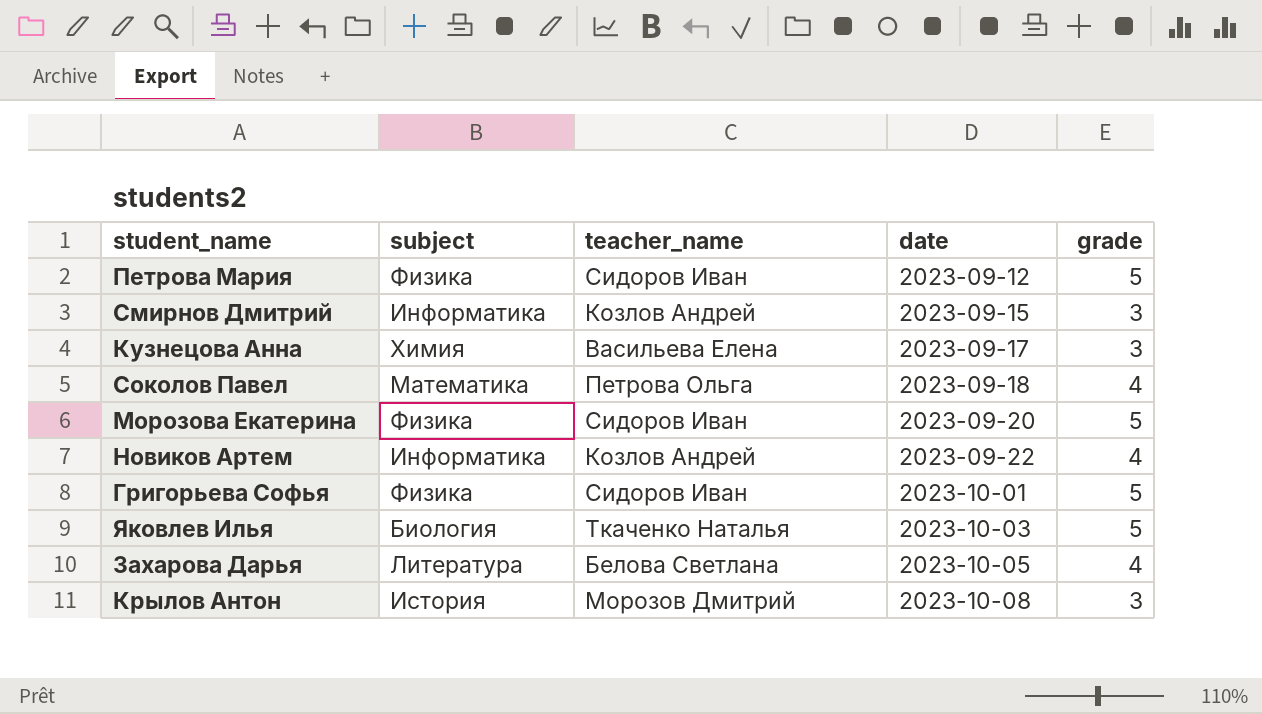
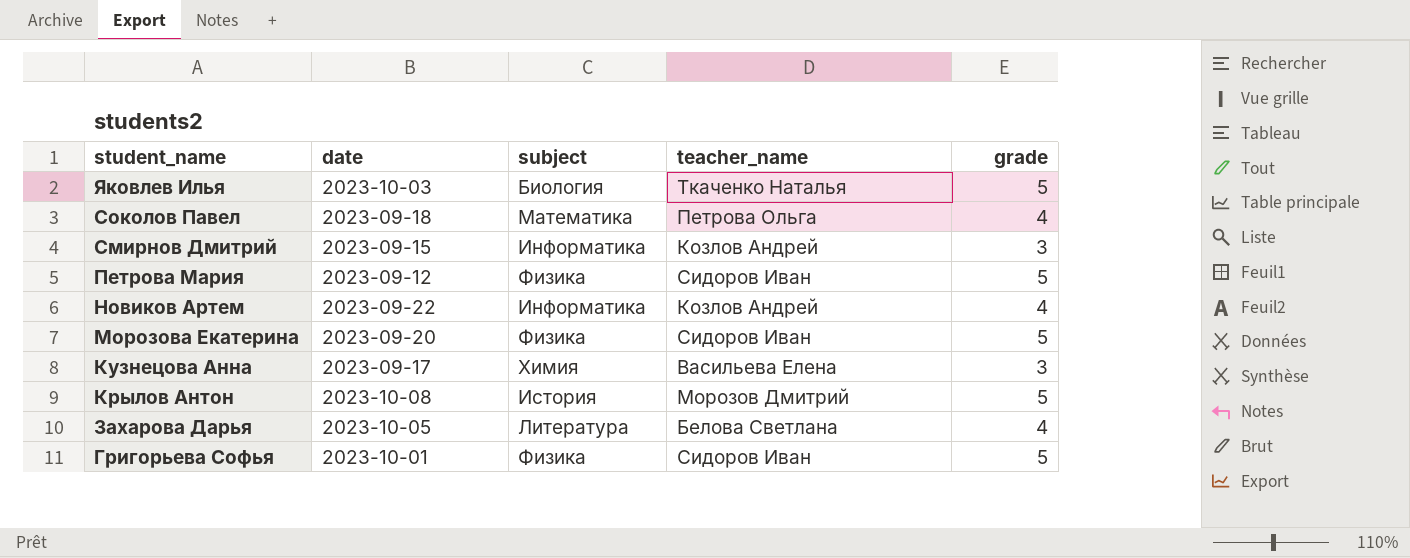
row order: date ascending -> student_name descending
column date | position: 4 -> 2
Крылов Антон | grade: 3 -> 5

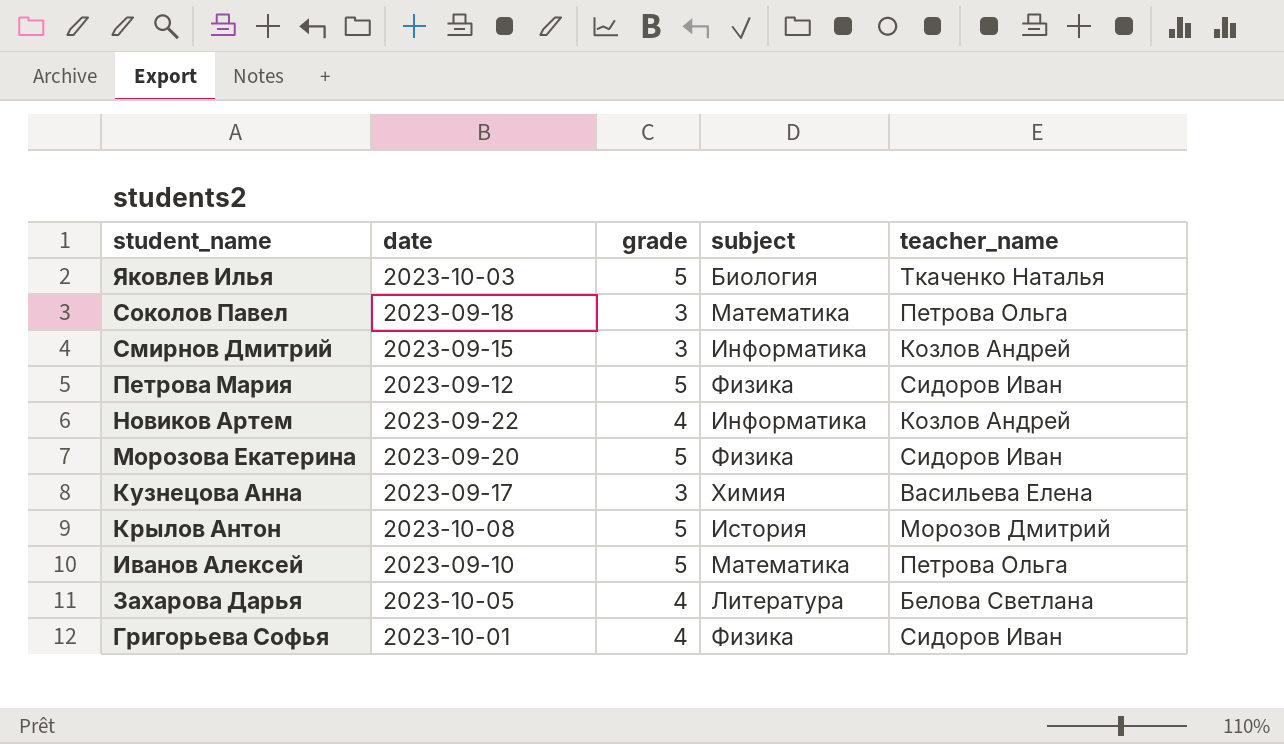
column grade | position: 5 -> 3
Соколов Павел | grade: 4 -> 3
row Иванов Алексей: none -> 2023-09-10 | 5 | Математика | Петрова Ольга
Григорьева Софья | grade: 5 -> 4

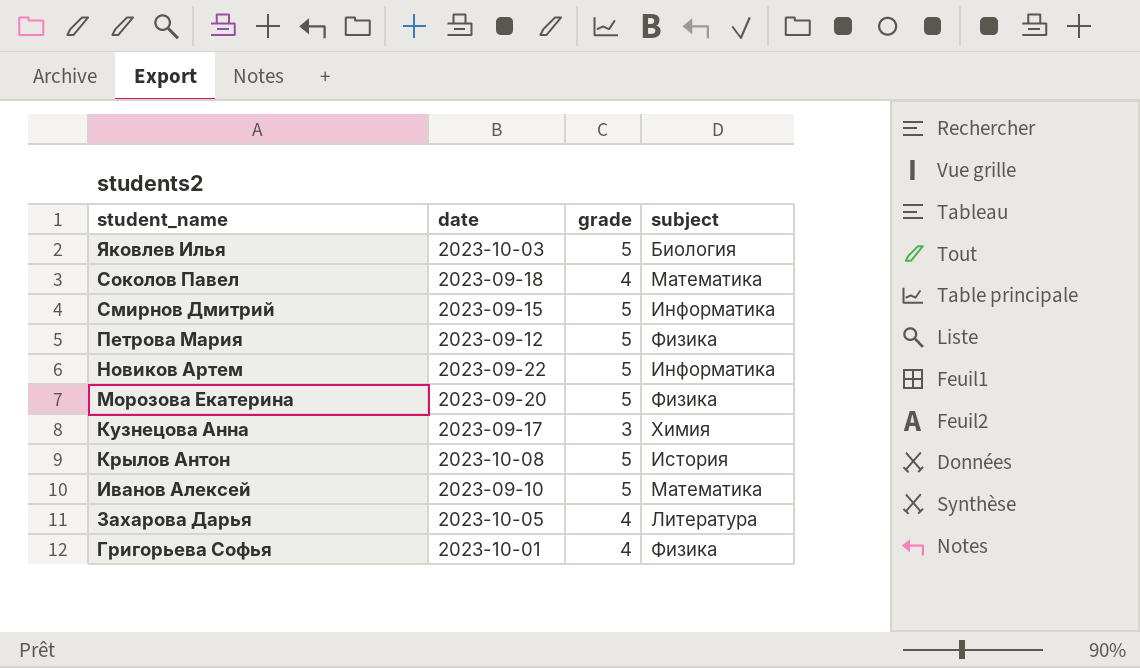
column teacher_name | position: 5 -> none
Соколов Павел | grade: 3 -> 4
Смирнов Дмитрий | grade: 3 -> 5
Новиков Артем | grade: 4 -> 5

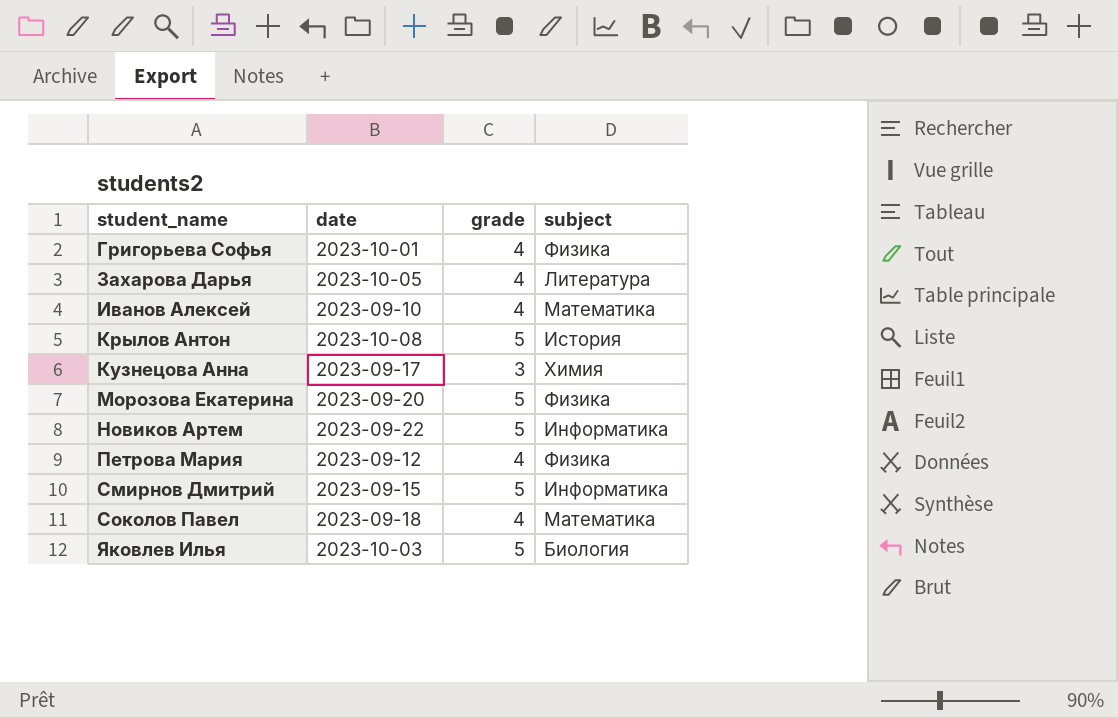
row order: student_name descending -> student_name ascending
Иванов Алексей | grade: 5 -> 4
Петрова Мария | grade: 5 -> 4

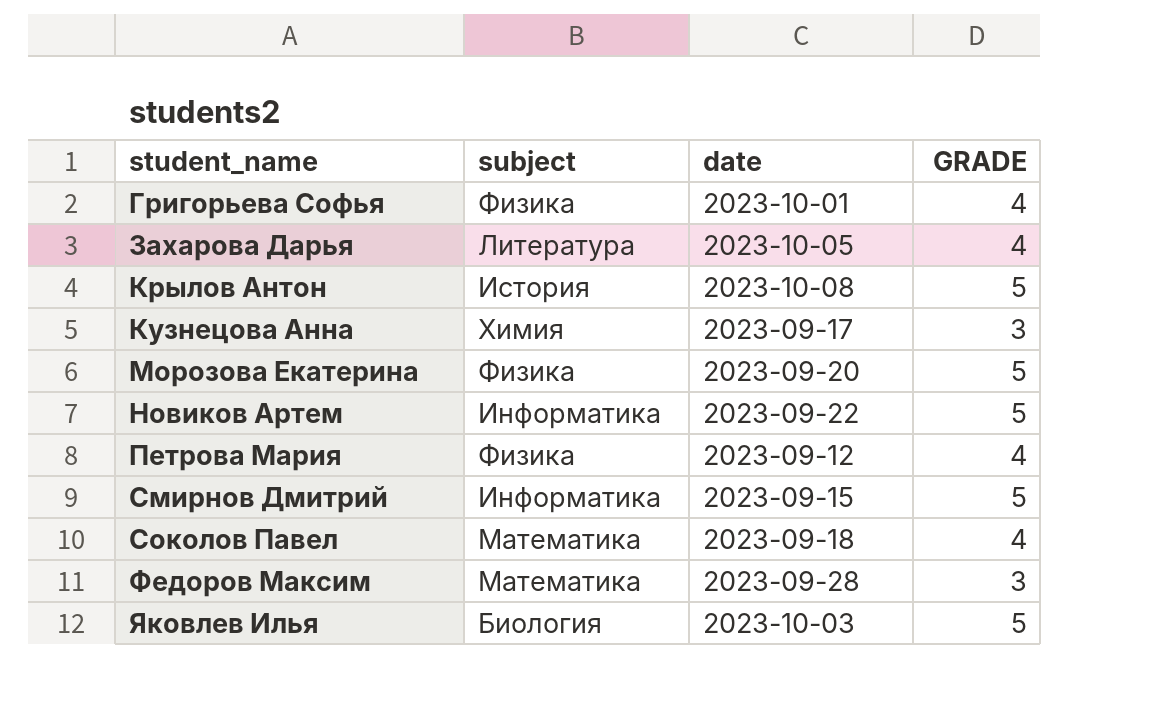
column subject | position: 4 -> 2
column name: grade -> GRADE
row Иванов Алексей: 2023-09-10 | 4 | Математика -> none
row Федоров Максим: none -> Математика | 2023-09-28 | 3

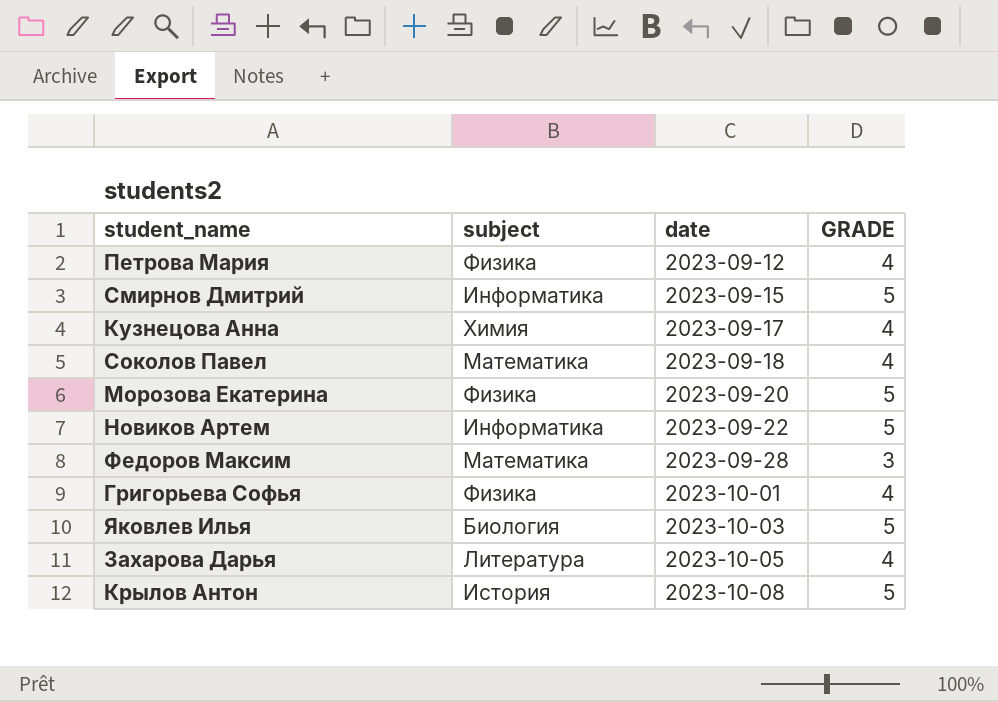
row order: student_name ascending -> date ascending
Кузнецова Анна | GRADE: 3 -> 4

